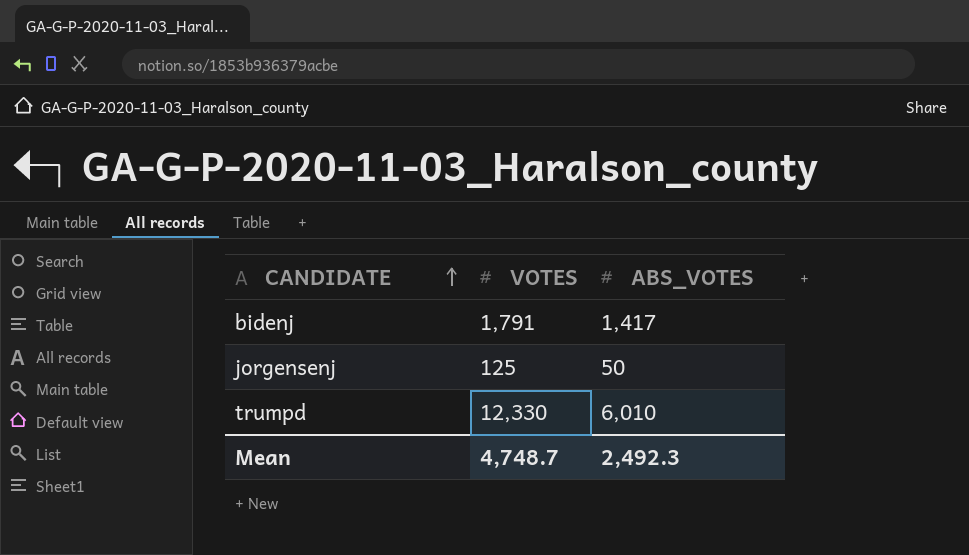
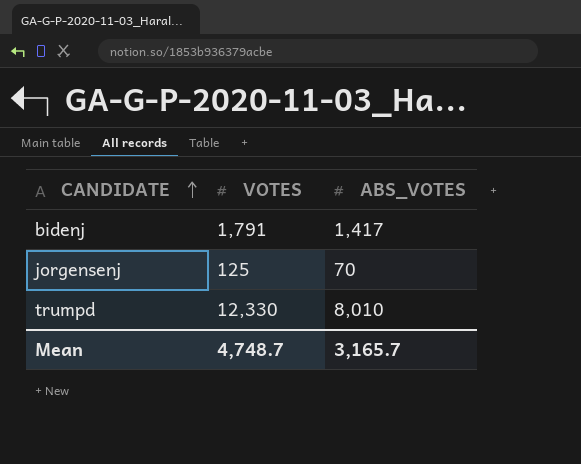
jorgensenj | ABS_VOTES: 50 -> 70
trumpd | ABS_VOTES: 6,010 -> 8,010
Mean | ABS_VOTES: 2,492.3 -> 3,165.7

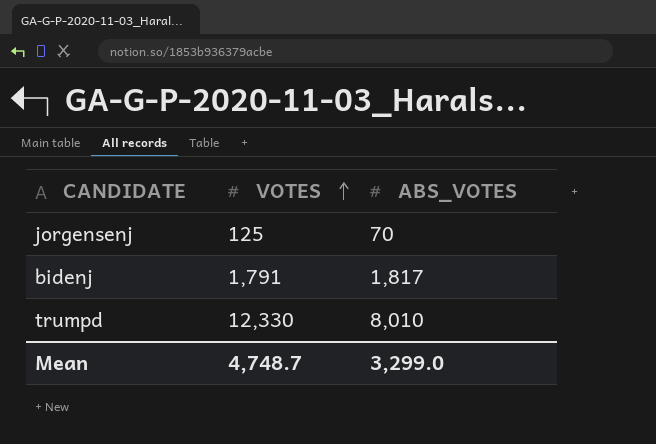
row order: CANDIDATE ascending -> VOTES ascending
bidenj | ABS_VOTES: 1,417 -> 1,817
Mean | ABS_VOTES: 3,165.7 -> 3,299.0

